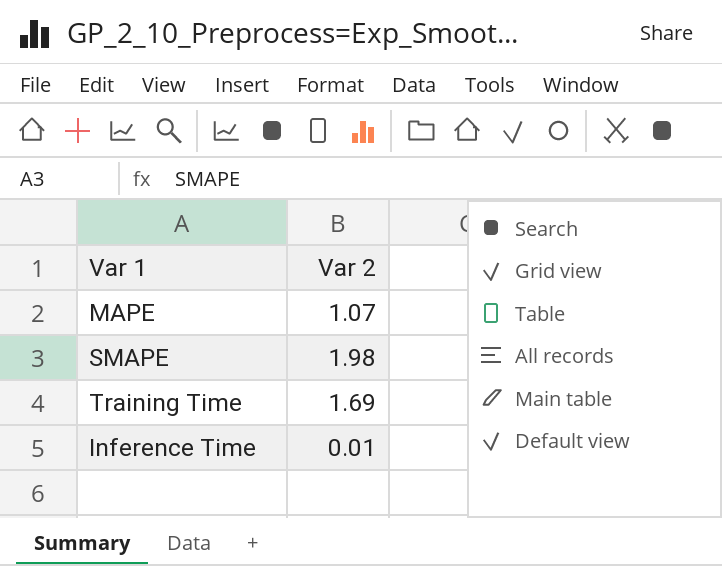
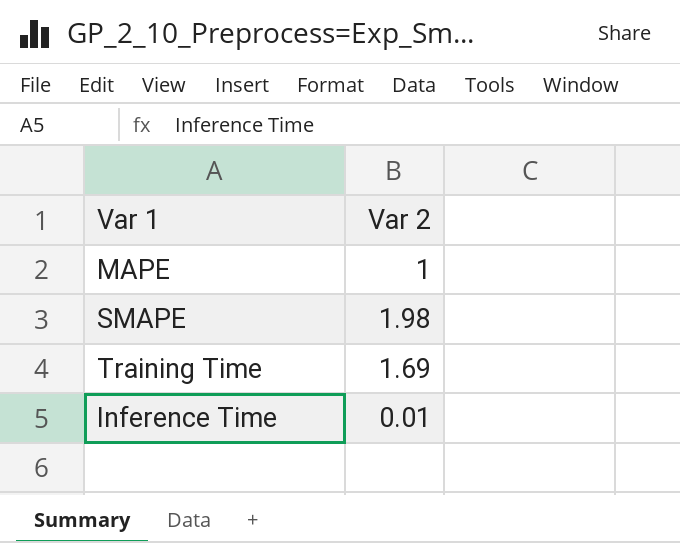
MAPE | Var 2: 1.07 -> 1

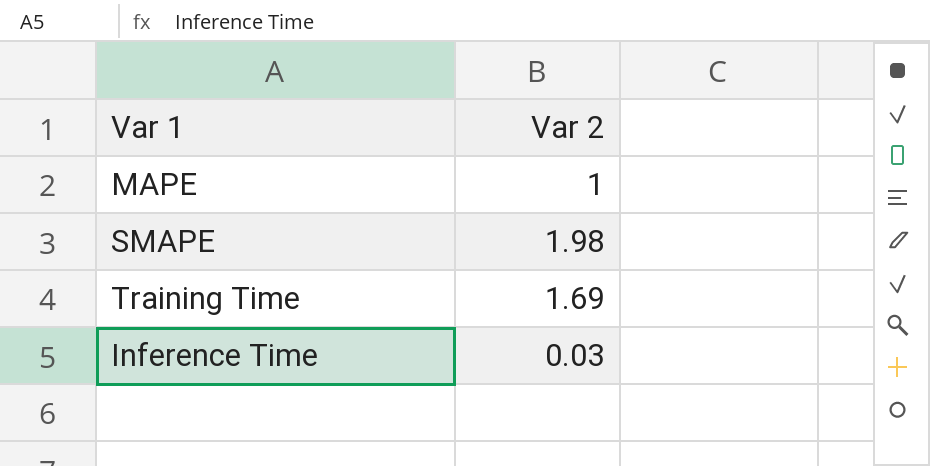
Inference Time | Var 2: 0.01 -> 0.03

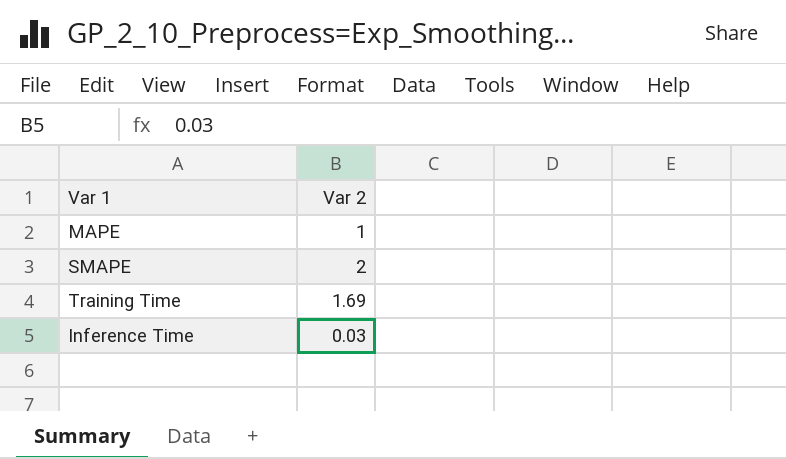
SMAPE | Var 2: 1.98 -> 2

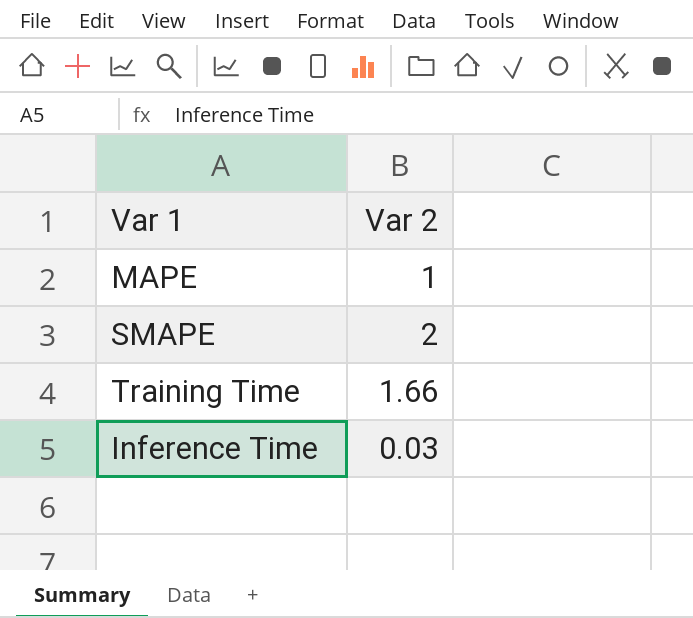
Training Time | Var 2: 1.69 -> 1.66

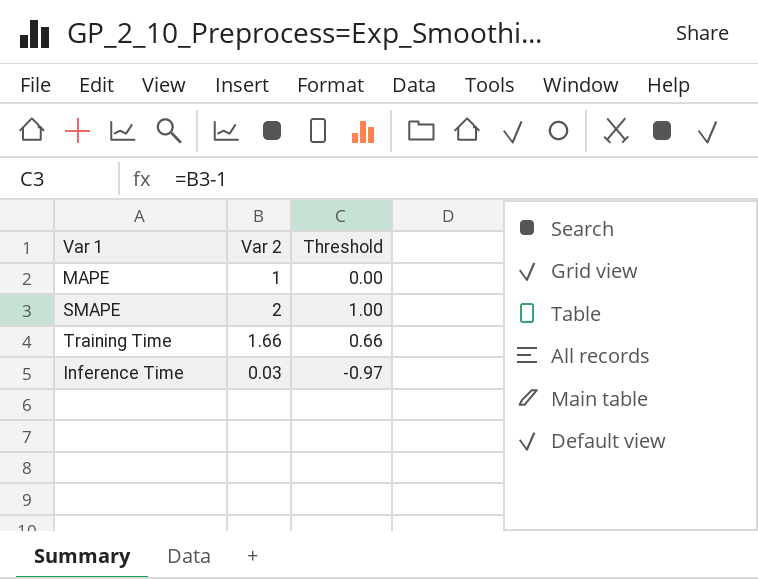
column Threshold | formula: none -> [Var 2] - 1

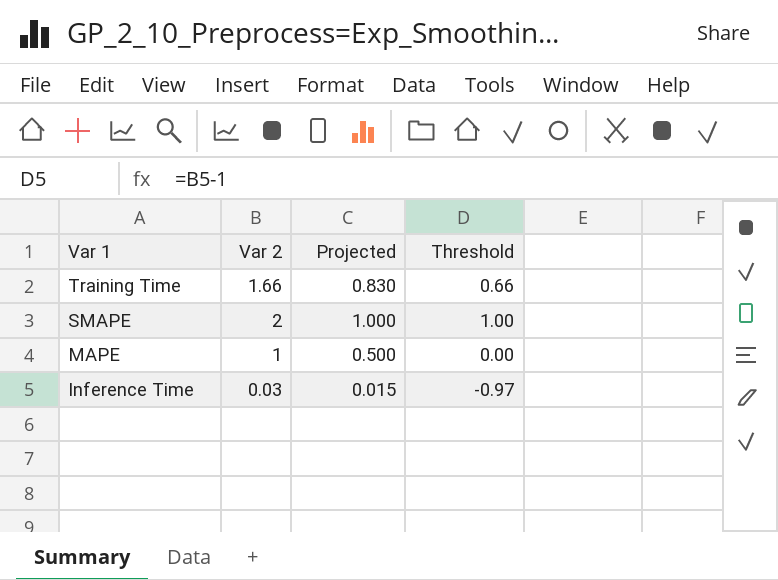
row order: none -> Var 1 descending
column Projected | formula: none -> [Var 2] * 0.5

